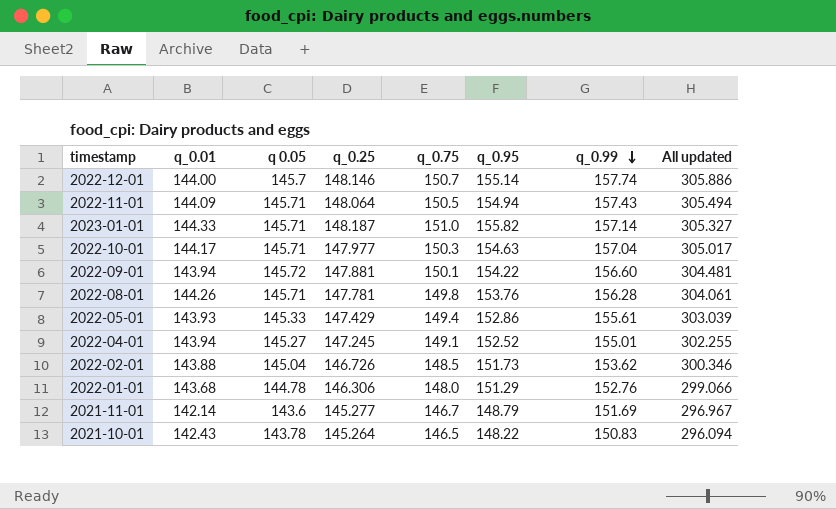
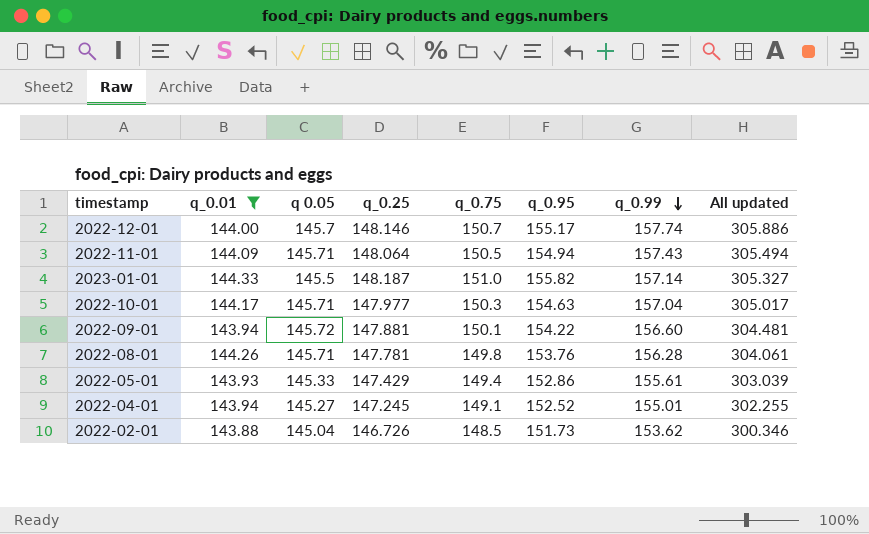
filter: none -> q_0.01 >= 143.88
2022-12-01 | q_0.95: 155.14 -> 155.17
2023-01-01 | q 0.05: 145.71 -> 145.5

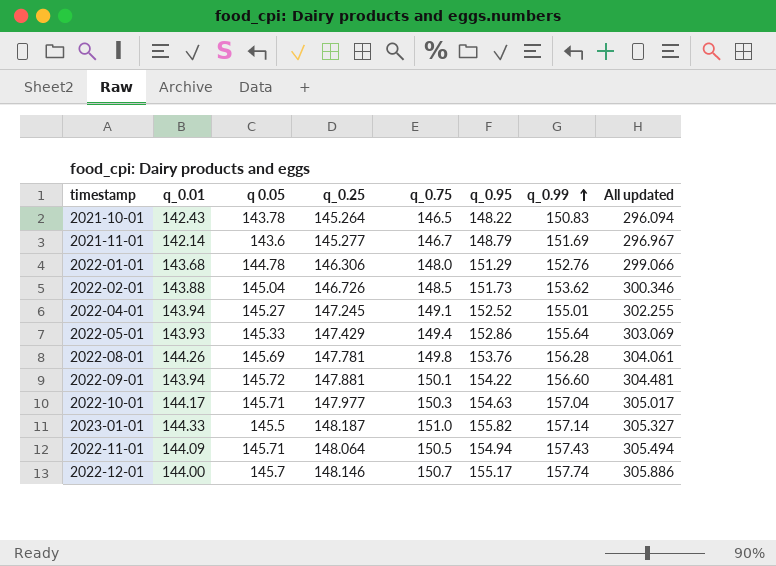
filter: q_0.01 >= 143.88 -> none
row order: q_0.99 descending -> q_0.99 ascending
2022-05-01 | q_0.99: 155.61 -> 155.64
2022-05-01 | All updated: 303.039 -> 303.069
2022-08-01 | q 0.05: 145.71 -> 145.69

